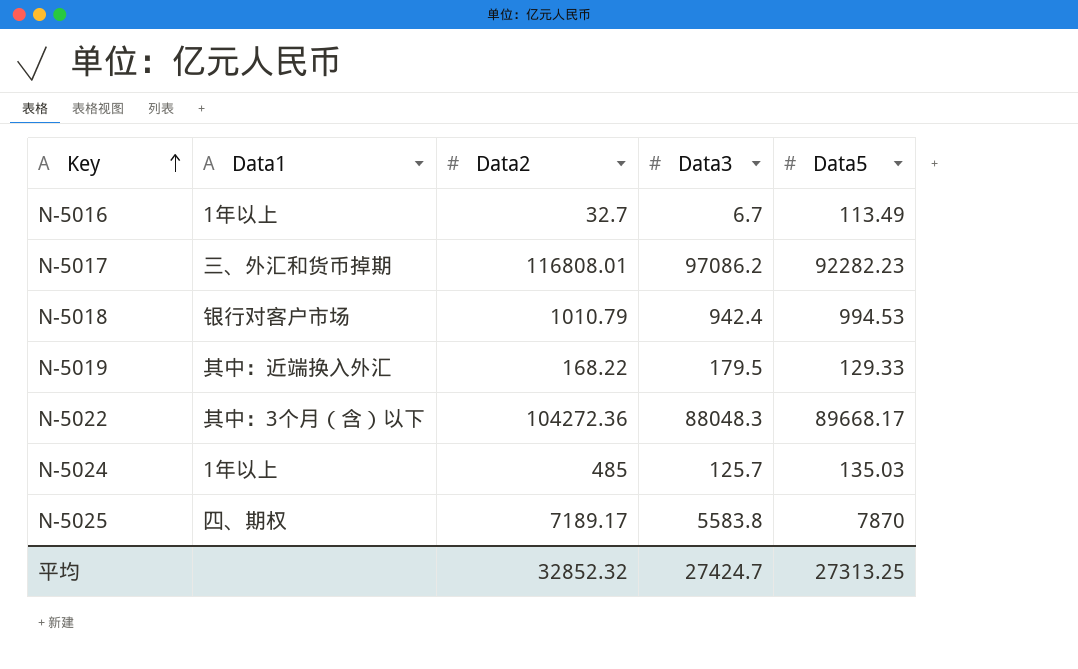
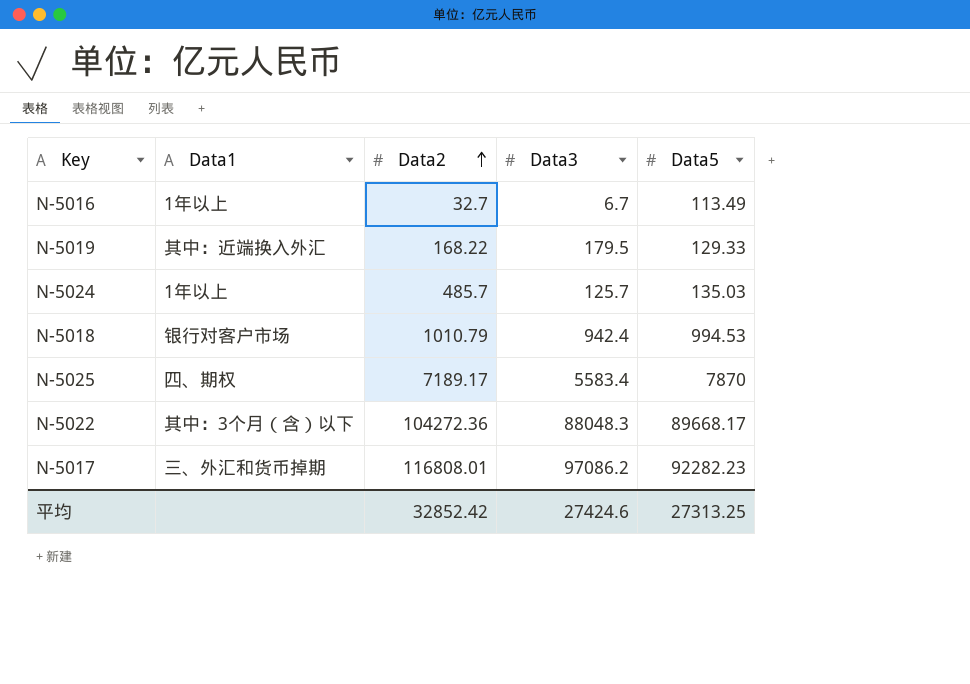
row order: Key ascending -> Data2 ascending
N-5024 | Data2: 485 -> 485.7
N-5025 | Data3: 5583.8 -> 5583.4
平均 | Data2: 32852.32 -> 32852.42
平均 | Data3: 27424.7 -> 27424.6

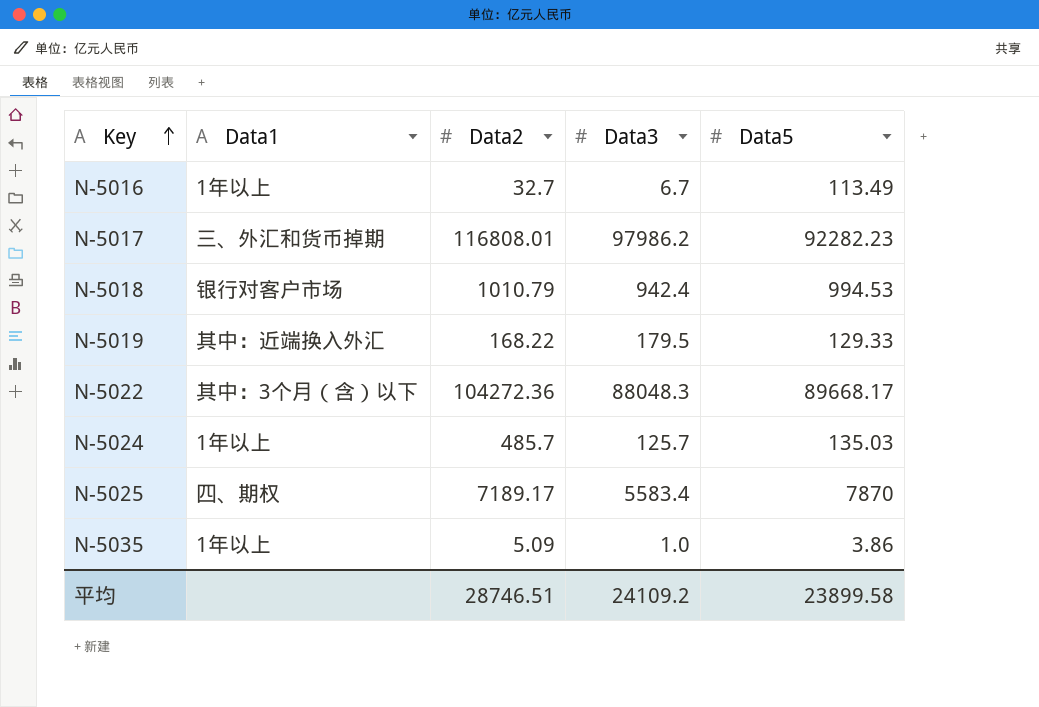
row order: Data2 ascending -> Key ascending
N-5017 | Data3: 97086.2 -> 97986.2
row N-5035: none -> 1年以上 | 5.09 | 1.0 | 3.86
平均 | Data2: 32852.42 -> 28746.51
平均 | Data3: 27424.6 -> 24109.2
平均 | Data5: 27313.25 -> 23899.58

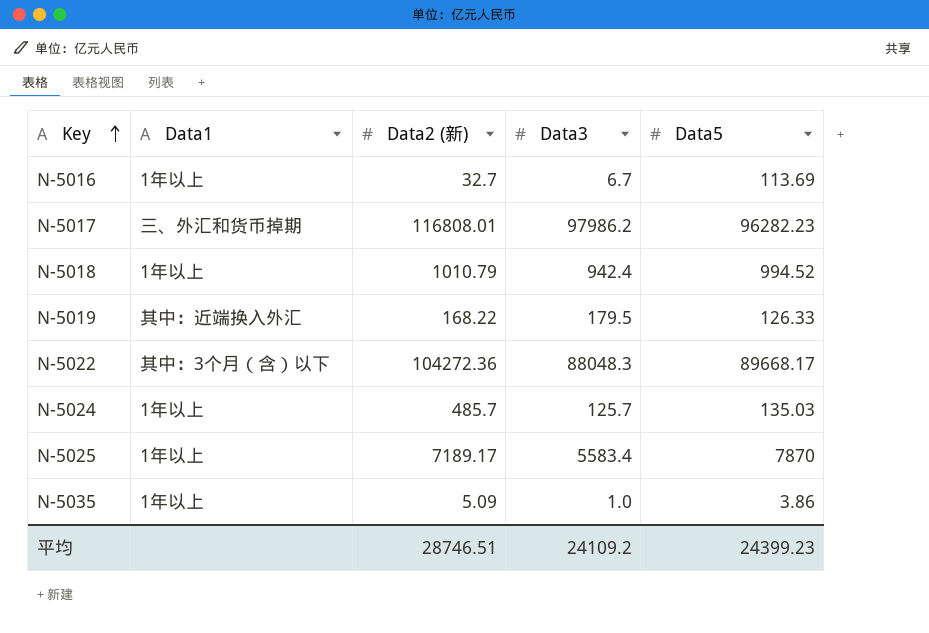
column name: Data2 -> Data2 (新)
N-5016 | Data5: 113.49 -> 113.69
N-5017 | Data5: 92282.23 -> 96282.23
N-5018 | Data1: 银行对客户市场 -> 1年以上
N-5018 | Data5: 994.53 -> 994.52
N-5019 | Data5: 129.33 -> 126.33
N-5025 | Data1: 四、期权 -> 1年以上
平均 | Data5: 23899.58 -> 24399.23

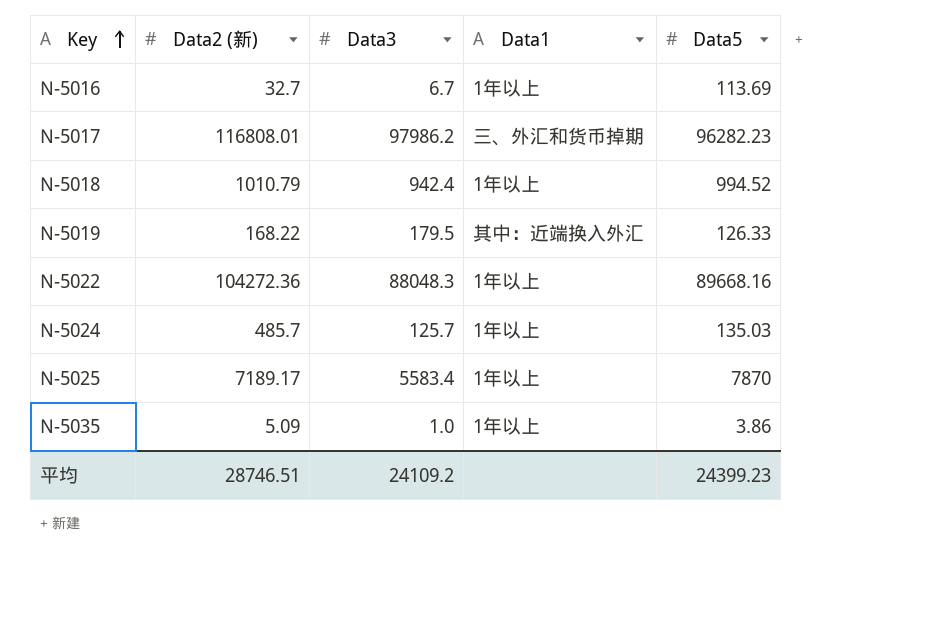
column Data1 | position: 2 -> 4
N-5022 | Data1: 其中：3个月（含）以下 -> 1年以上
N-5022 | Data5: 89668.17 -> 89668.16

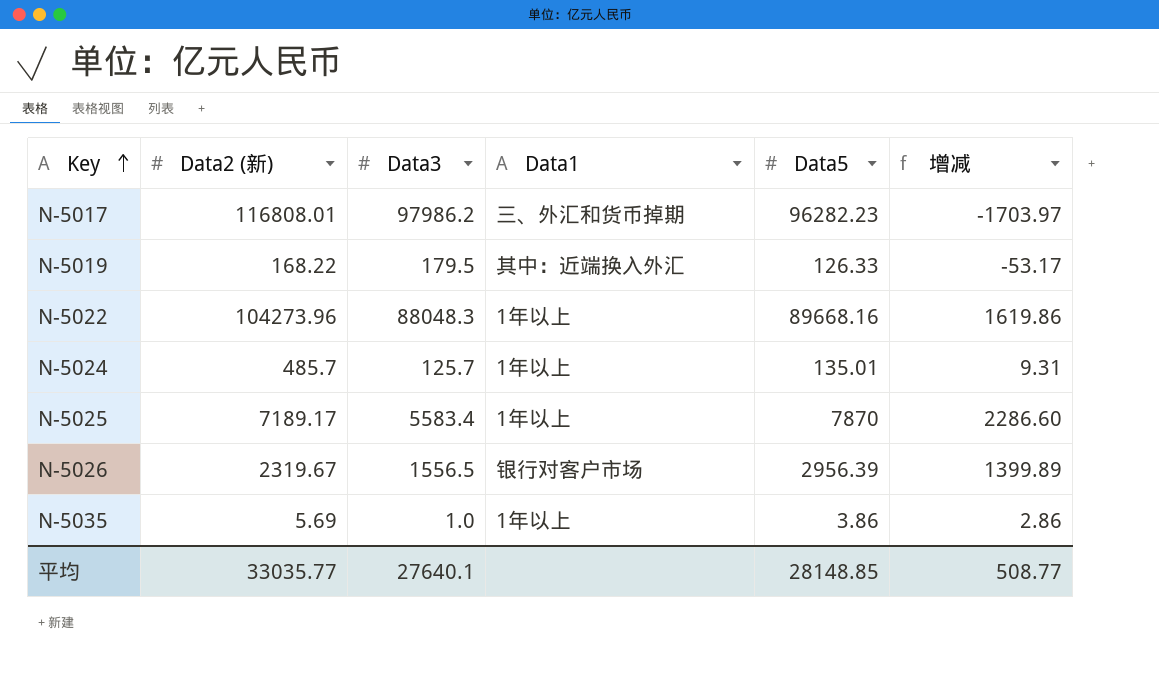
column 增减 | formula: none -> [Data5] - [Data3]
row N-5016: 32.7 | 6.7 | 1年以上 | 113.69 -> none
row N-5018: 1010.79 | 942.4 | 1年以上 | 994.52 -> none
N-5022 | Data2 (新): 104272.36 -> 104273.96
N-5024 | Data5: 135.03 -> 135.01
row N-5026: none -> 2319.67 | 1556.5 | 银行对客户市场 | 2956.39 | 1399.89
N-5035 | Data2 (新): 5.09 -> 5.69
平均 | Data2 (新): 28746.51 -> 33035.77
平均 | Data3: 24109.2 -> 27640.1
平均 | Data5: 24399.23 -> 28148.85

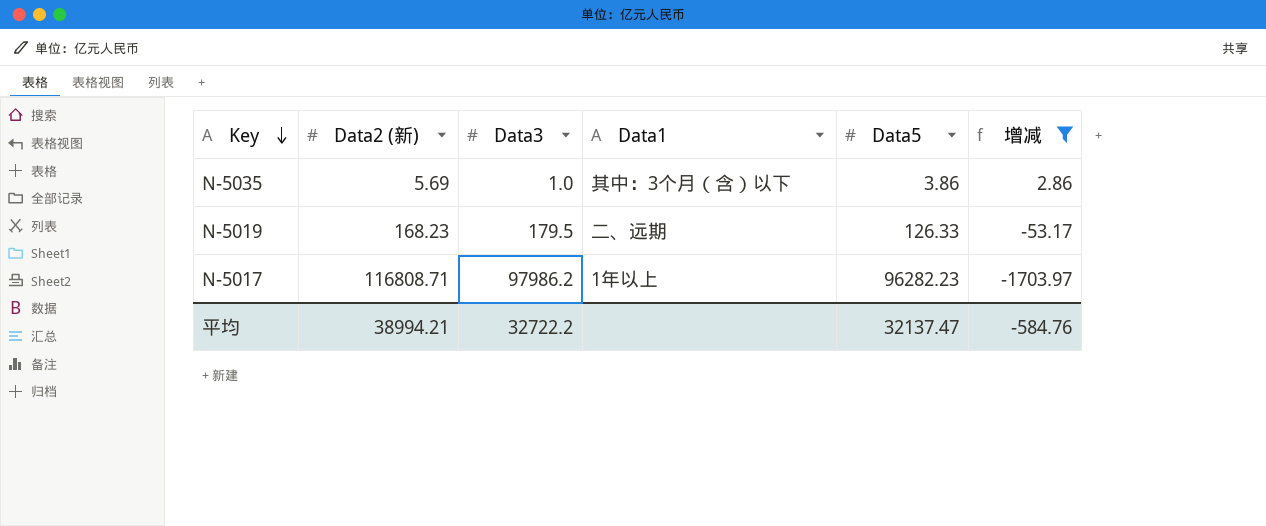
filter: none -> 增减 <= 2.86
row order: Key ascending -> Key descending
N-5035 | Data1: 1年以上 -> 其中：3个月（含）以下
N-5019 | Data2 (新): 168.22 -> 168.23
N-5019 | Data1: 其中：近端换入外汇 -> 二、远期
N-5017 | Data2 (新): 116808.01 -> 116808.71
N-5017 | Data1: 三、外汇和货币掉期 -> 1年以上
平均 | Data2 (新): 33035.77 -> 38994.21
平均 | Data3: 27640.1 -> 32722.2
平均 | Data5: 28148.85 -> 32137.47
平均 | 增减: 508.77 -> -584.76

